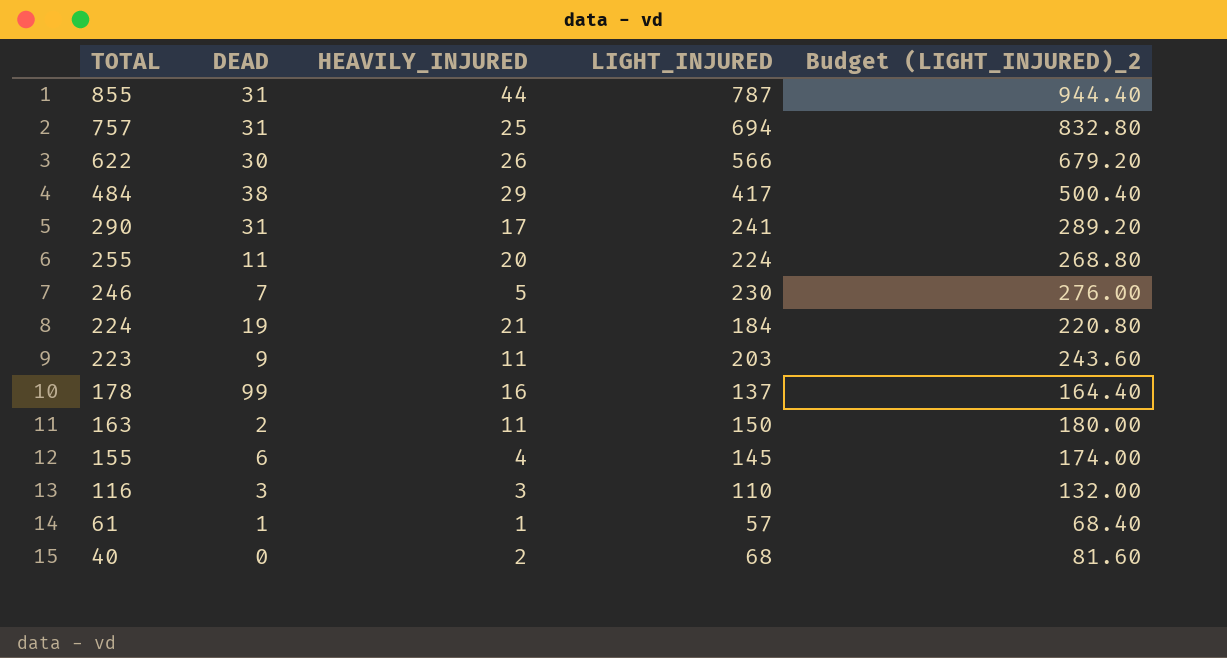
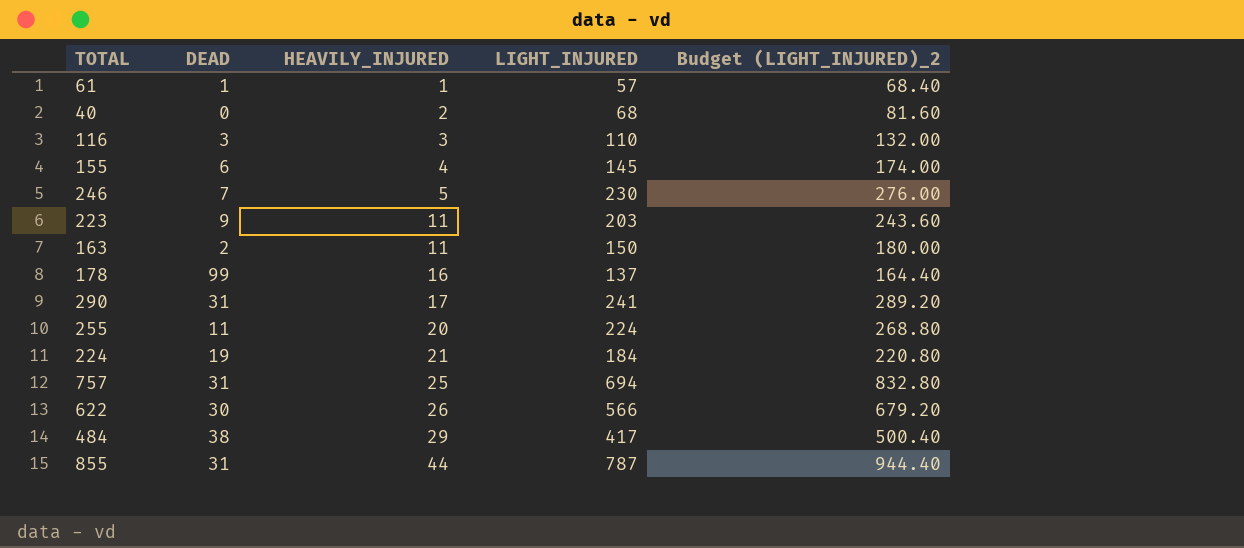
row order: TOTAL descending -> HEAVILY_INJURED ascending

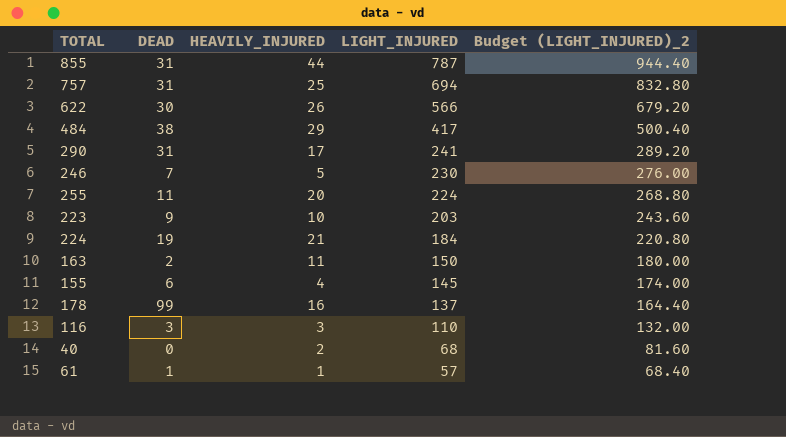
row order: HEAVILY_INJURED ascending -> LIGHT_INJURED descending
223 | HEAVILY_INJURED: 11 -> 10

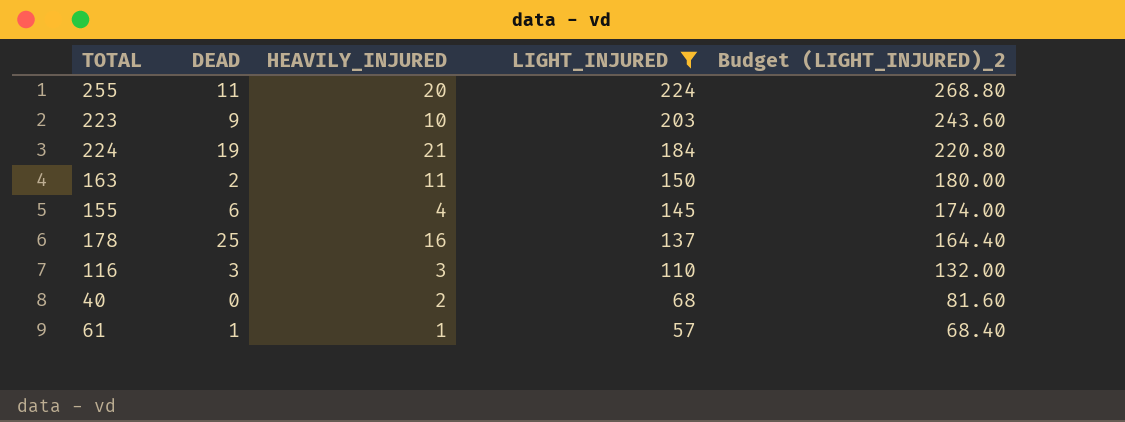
filter: none -> LIGHT_INJURED <= 224
178 | DEAD: 99 -> 25

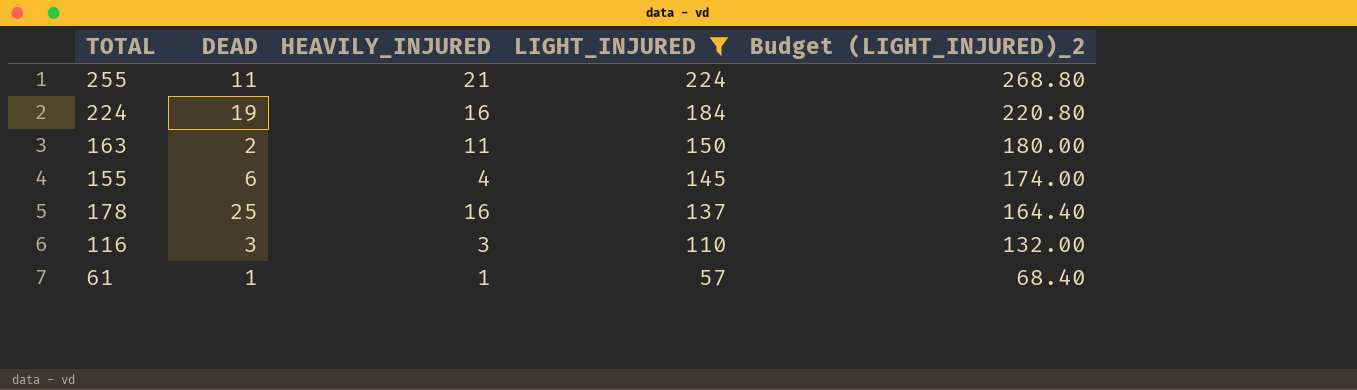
row 223: 9 | 10 | 203 | 243.60 -> none
row 40: 0 | 2 | 68 | 81.60 -> none
255 | HEAVILY_INJURED: 20 -> 21
224 | HEAVILY_INJURED: 21 -> 16

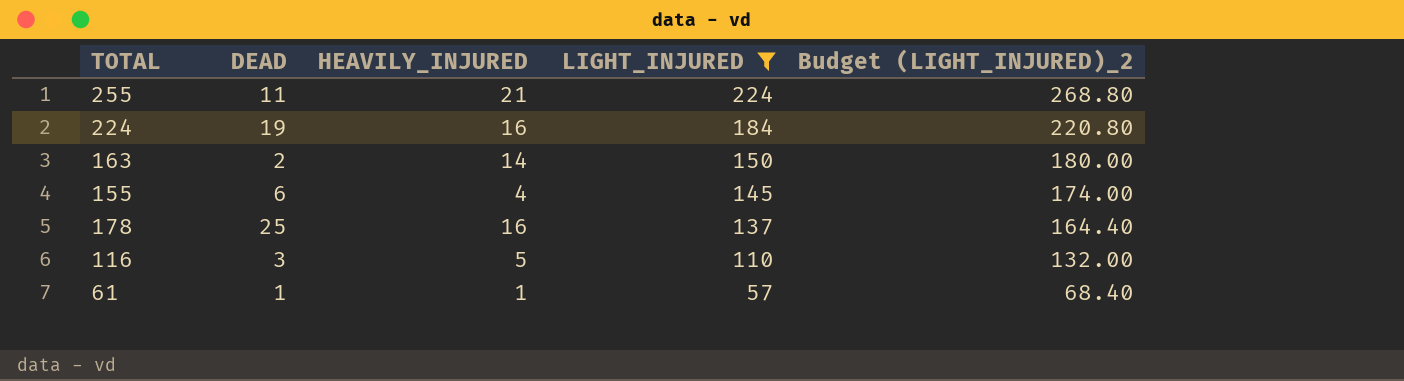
163 | HEAVILY_INJURED: 11 -> 14
116 | HEAVILY_INJURED: 3 -> 5

